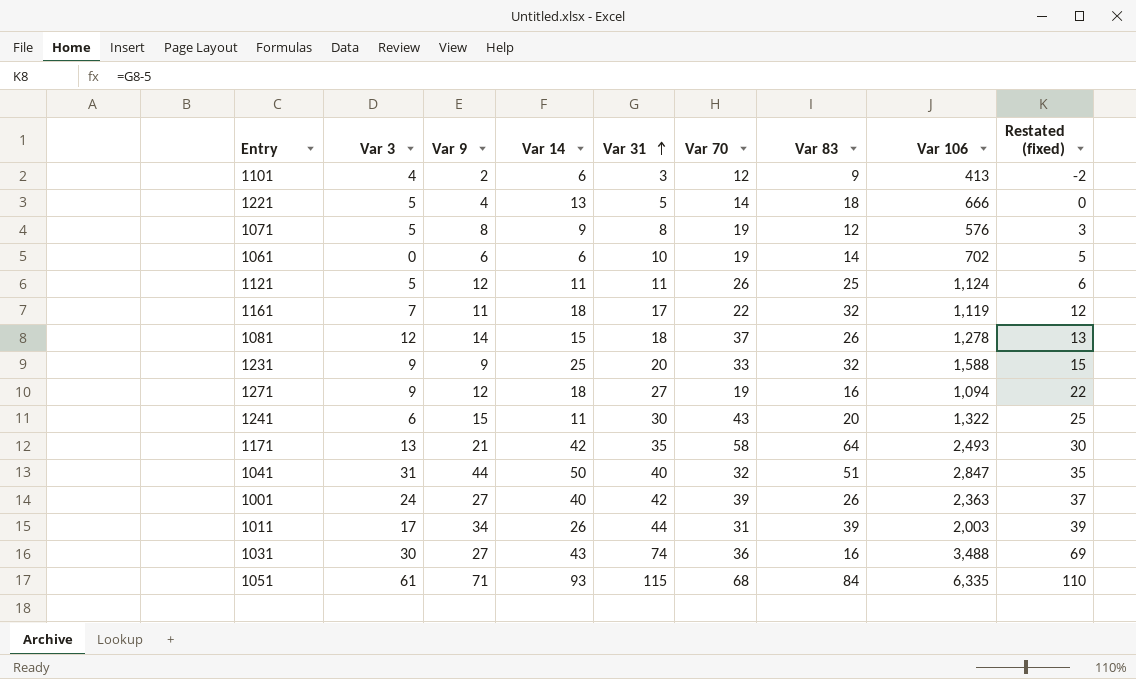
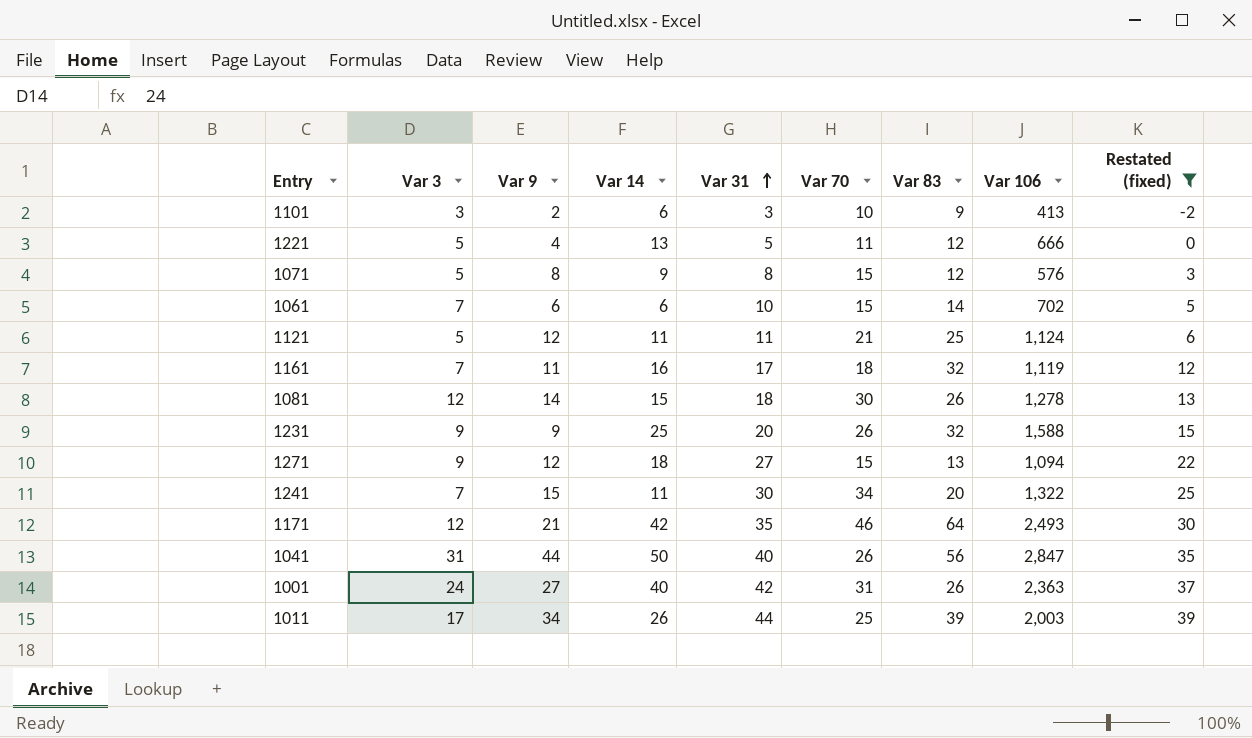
filter: none -> Restated (fixed) <= 39
1101 | Var 3: 4 -> 3
1101 | Var 70: 12 -> 10
1221 | Var 70: 14 -> 11
1221 | Var 83: 18 -> 12
1071 | Var 70: 19 -> 15
1061 | Var 3: 0 -> 7
1061 | Var 70: 19 -> 15
1121 | Var 70: 26 -> 21
1161 | Var 14: 18 -> 16
1161 | Var 70: 22 -> 18
1081 | Var 70: 37 -> 30
1231 | Var 70: 33 -> 26
1271 | Var 70: 19 -> 15
1271 | Var 83: 16 -> 13
1241 | Var 3: 6 -> 7
1241 | Var 70: 43 -> 34
1171 | Var 3: 13 -> 12
1171 | Var 70: 58 -> 46
1041 | Var 70: 32 -> 26
1041 | Var 83: 51 -> 56
1001 | Var 70: 39 -> 31
1011 | Var 70: 31 -> 25

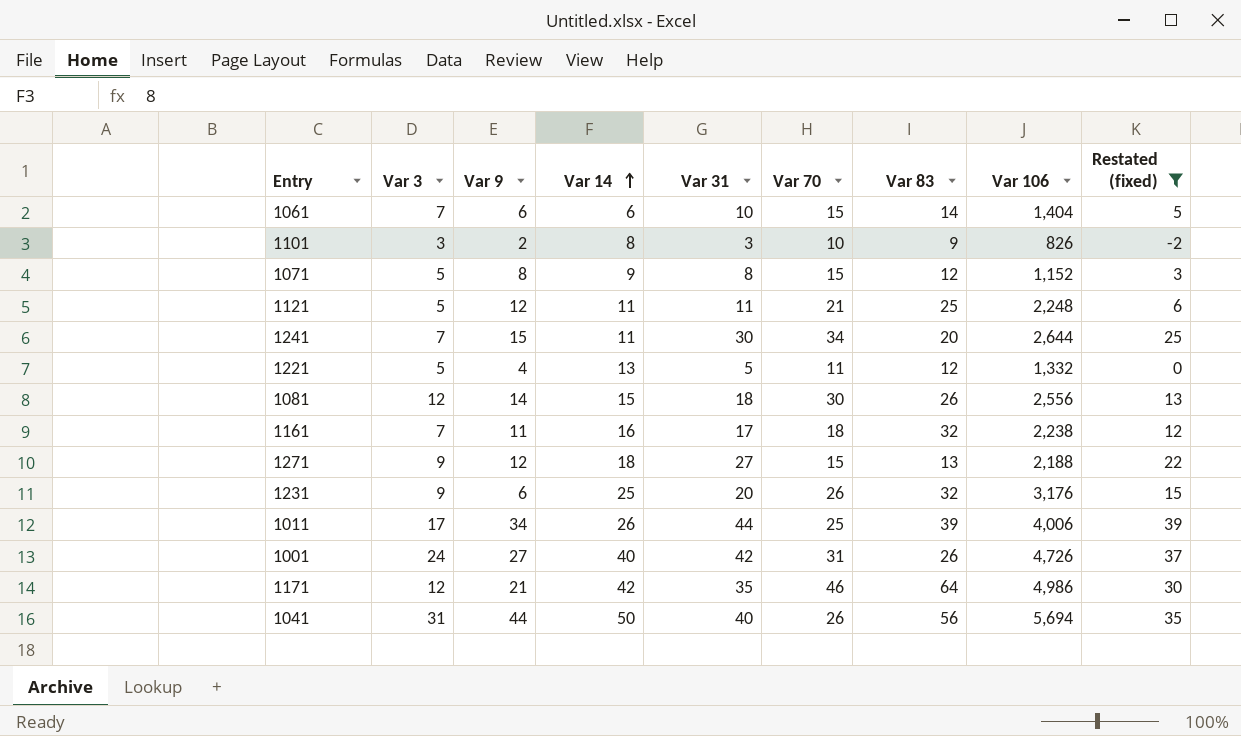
row order: Var 31 ascending -> Var 14 ascending
1061 | Var 106: 702 -> 1,404
1101 | Var 14: 6 -> 8
1101 | Var 106: 413 -> 826
1071 | Var 106: 576 -> 1,152
1121 | Var 106: 1,124 -> 2,248
1241 | Var 106: 1,322 -> 2,644
1221 | Var 106: 666 -> 1,332
1081 | Var 106: 1,278 -> 2,556
1161 | Var 106: 1,119 -> 2,238
1271 | Var 106: 1,094 -> 2,188
1231 | Var 9: 9 -> 6
1231 | Var 106: 1,588 -> 3,176
1011 | Var 106: 2,003 -> 4,006
1001 | Var 106: 2,363 -> 4,726
1171 | Var 106: 2,493 -> 4,986
1041 | Var 106: 2,847 -> 5,694

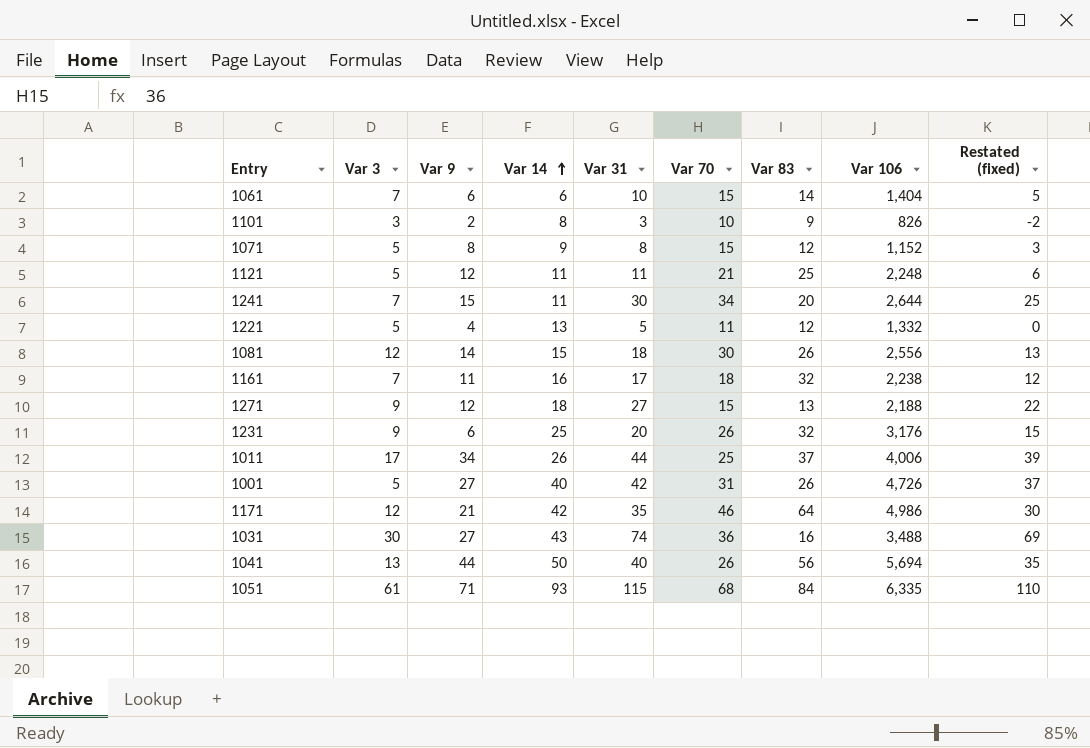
filter: Restated (fixed) <= 39 -> none
1011 | Var 83: 39 -> 37
1001 | Var 3: 24 -> 5
1041 | Var 3: 31 -> 13

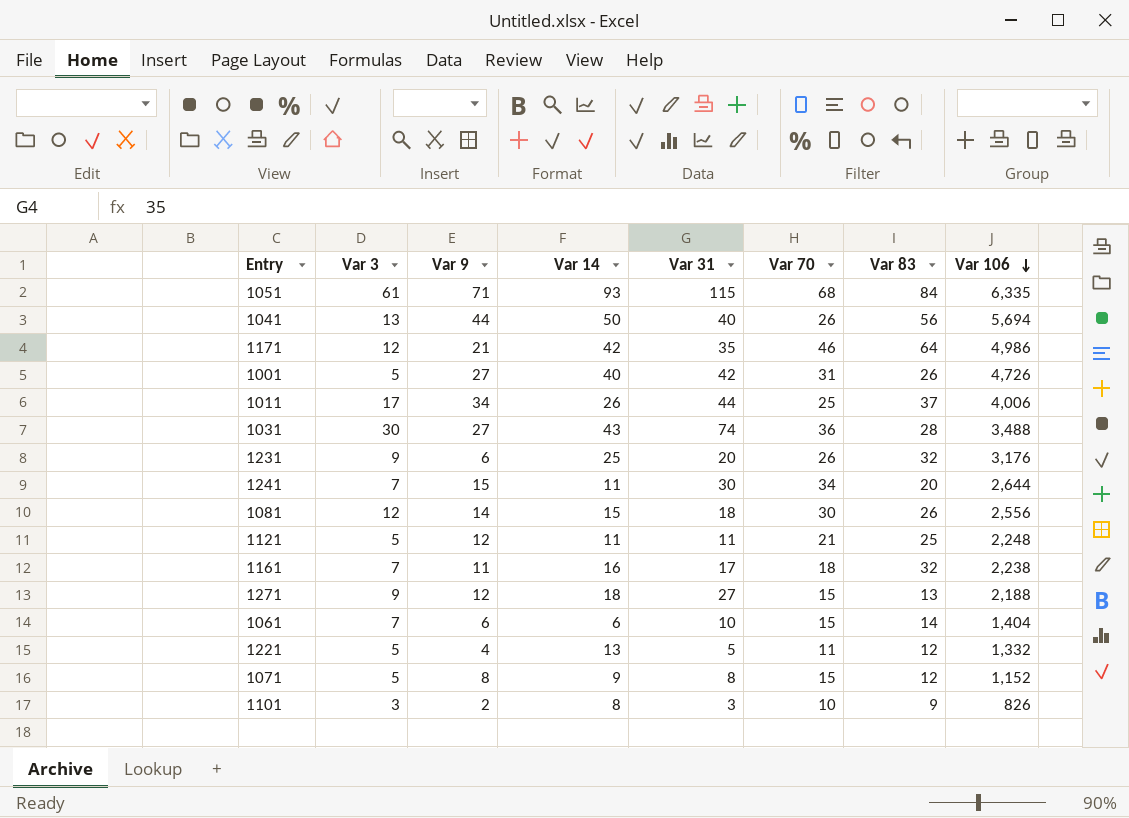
row order: Var 14 ascending -> Var 106 descending
column Restated (fixed) | formula: [Var 31] - 5 -> none
1031 | Var 83: 16 -> 28

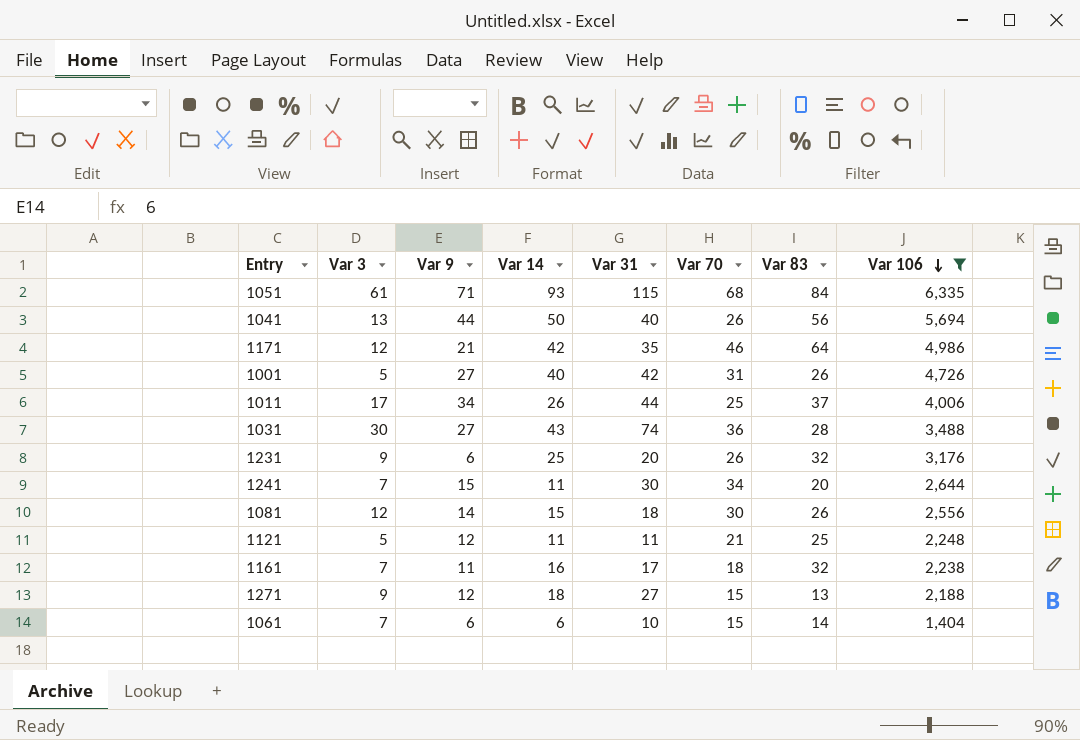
filter: none -> Var 106 >= 1,404

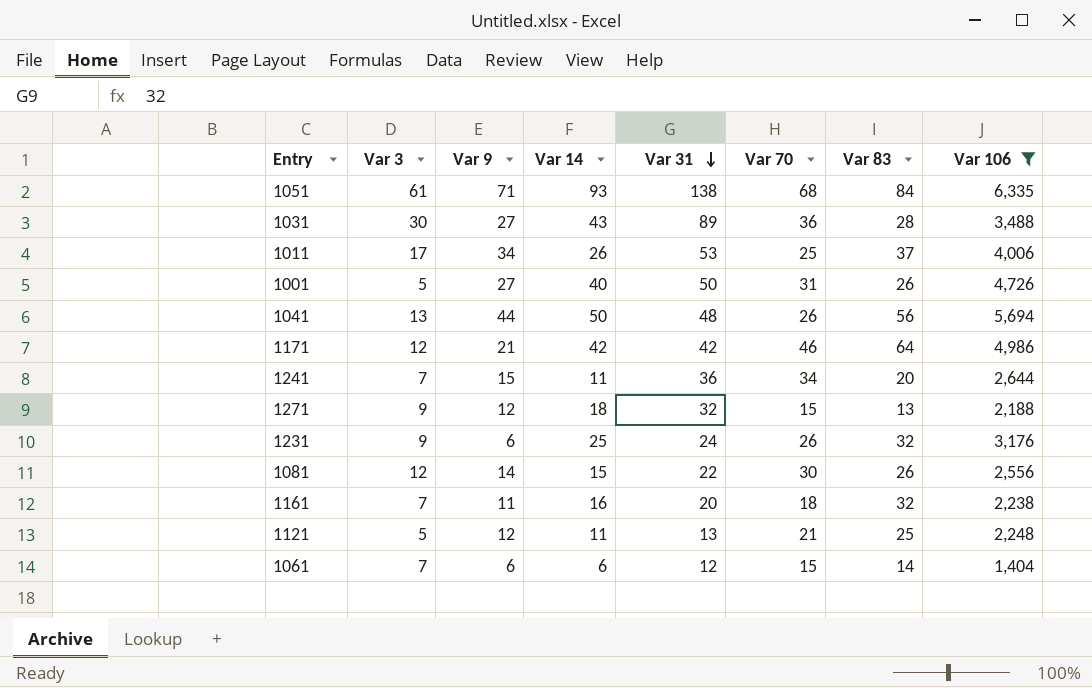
row order: Var 106 descending -> Var 31 descending
1051 | Var 31: 115 -> 138
1031 | Var 31: 74 -> 89
1011 | Var 31: 44 -> 53
1001 | Var 31: 42 -> 50
1041 | Var 31: 40 -> 48
1171 | Var 31: 35 -> 42
1241 | Var 31: 30 -> 36
1271 | Var 31: 27 -> 32
1231 | Var 31: 20 -> 24
1081 | Var 31: 18 -> 22
1161 | Var 31: 17 -> 20
1121 | Var 31: 11 -> 13
1061 | Var 31: 10 -> 12

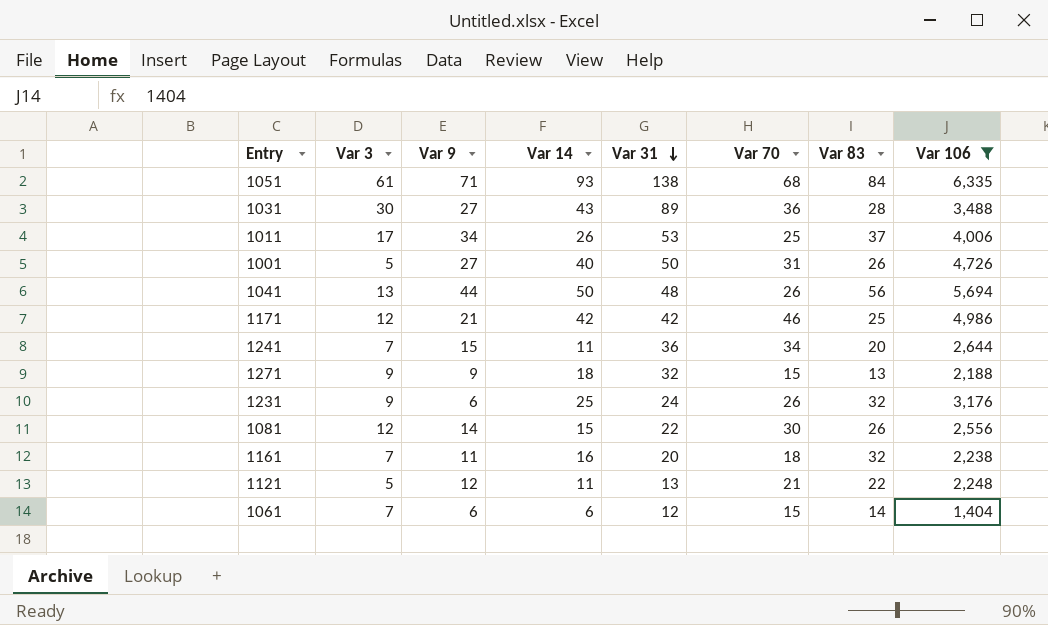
1171 | Var 83: 64 -> 25
1271 | Var 9: 12 -> 9
1121 | Var 83: 25 -> 22

